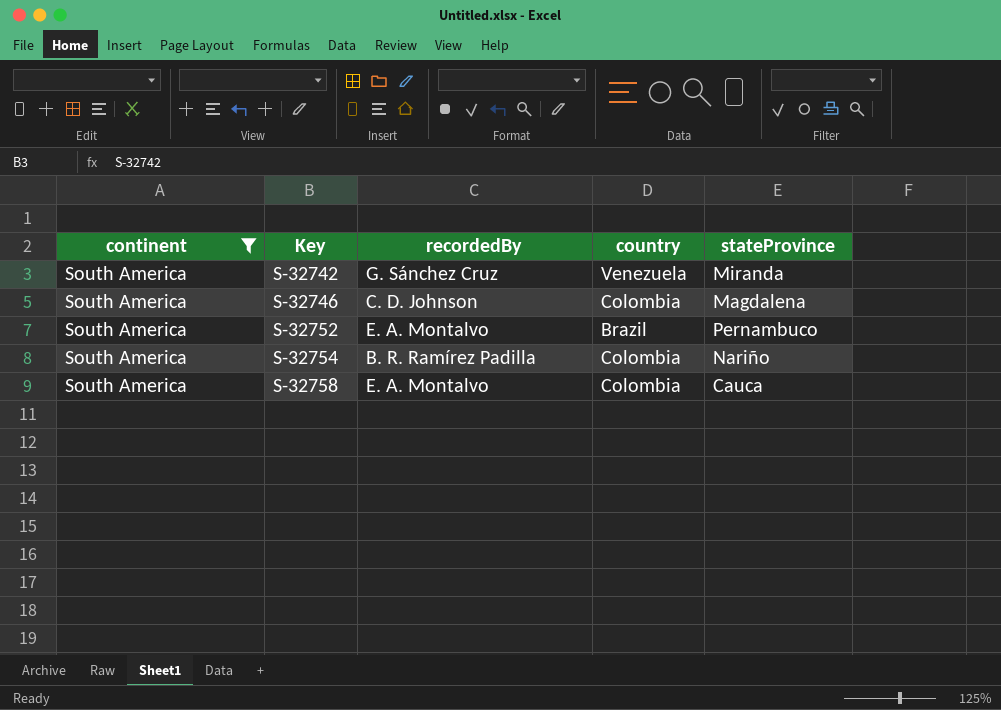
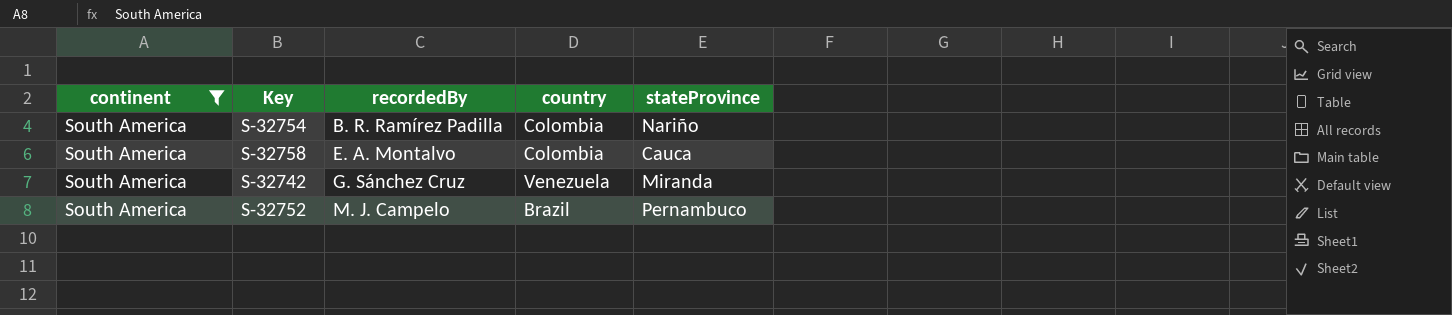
row order: Key ascending -> recordedBy ascending
row S-32746: South America | C. D. Johnson | Colombia | Magdalena -> none
S-32752 | recordedBy: E. A. Montalvo -> M. J. Campelo

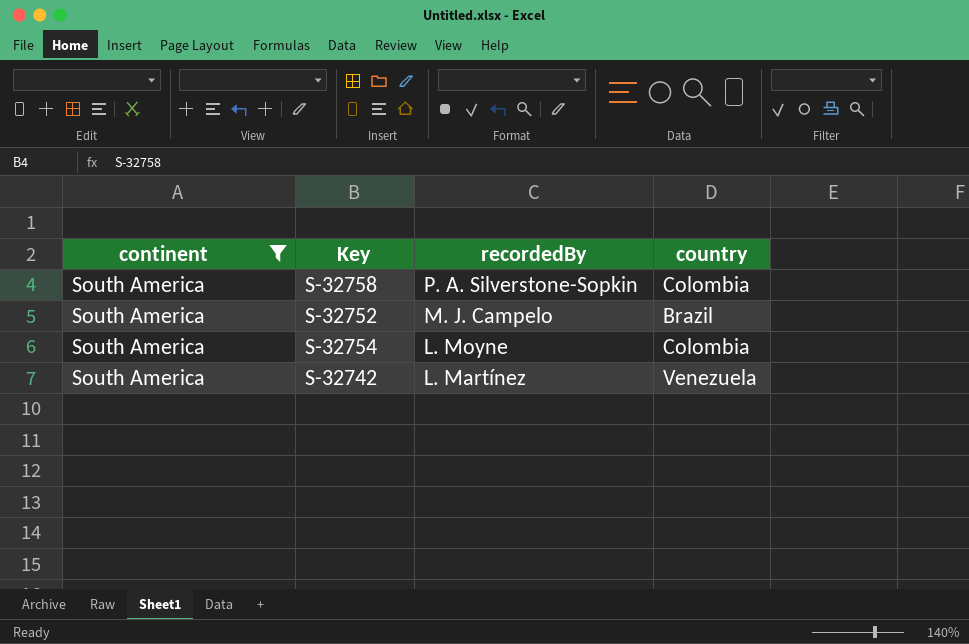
row order: recordedBy ascending -> recordedBy descending
column stateProvince | position: 5 -> none
S-32758 | recordedBy: E. A. Montalvo -> P. A. Silverstone-Sopkin
S-32754 | recordedBy: B. R. Ramírez Padilla -> L. Moyne
S-32742 | recordedBy: G. Sánchez Cruz -> L. Martínez

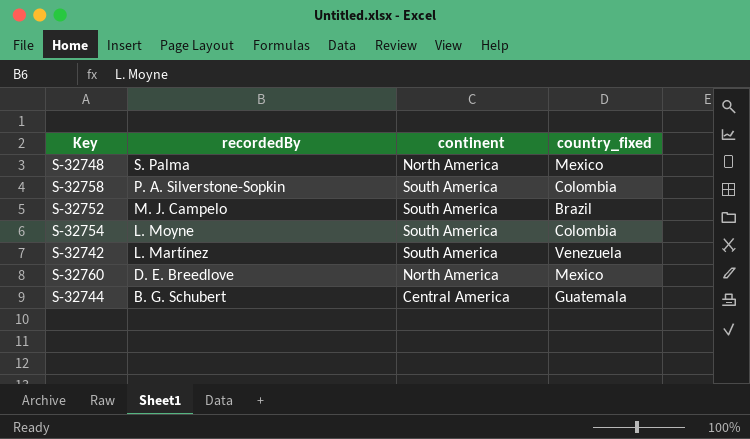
filter: continent = South America -> none
column continent | position: 1 -> 3
column name: country -> country_fixed

